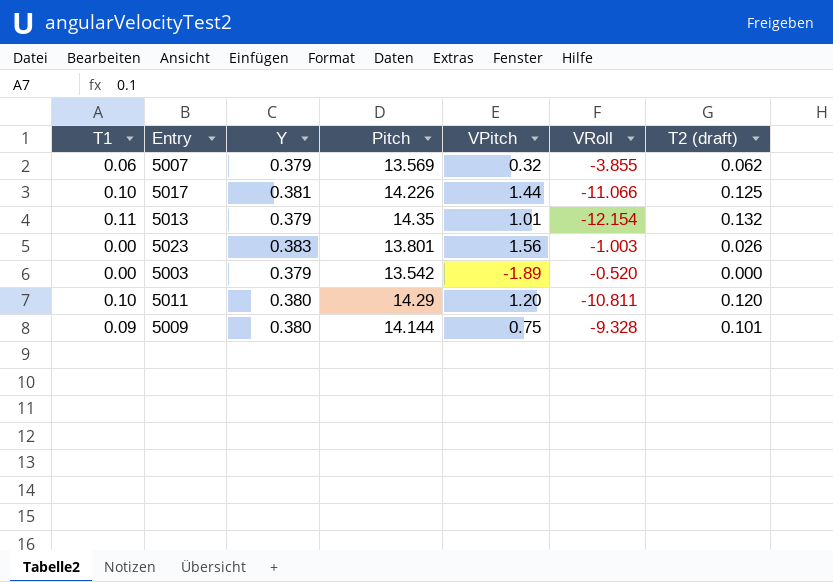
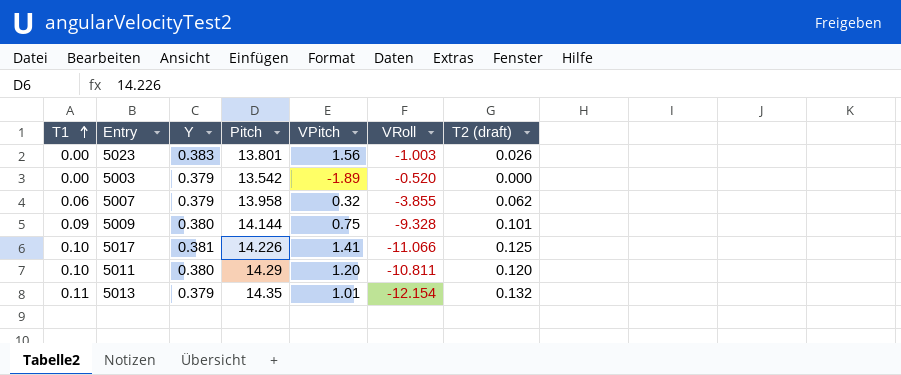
row order: none -> T1 ascending
5007 | Pitch: 13.569 -> 13.958
5017 | VPitch: 1.44 -> 1.41

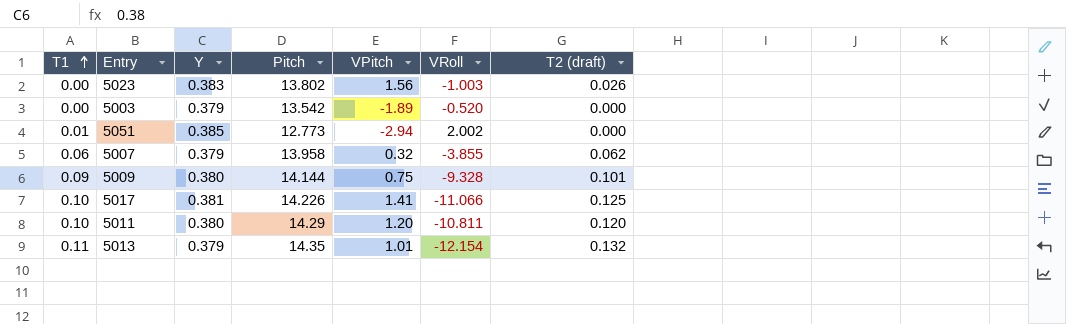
5023 | Pitch: 13.801 -> 13.802
row 5051: none -> 0.01 | 0.385 | 12.773 | -2.94 | 2.002 | 0.000

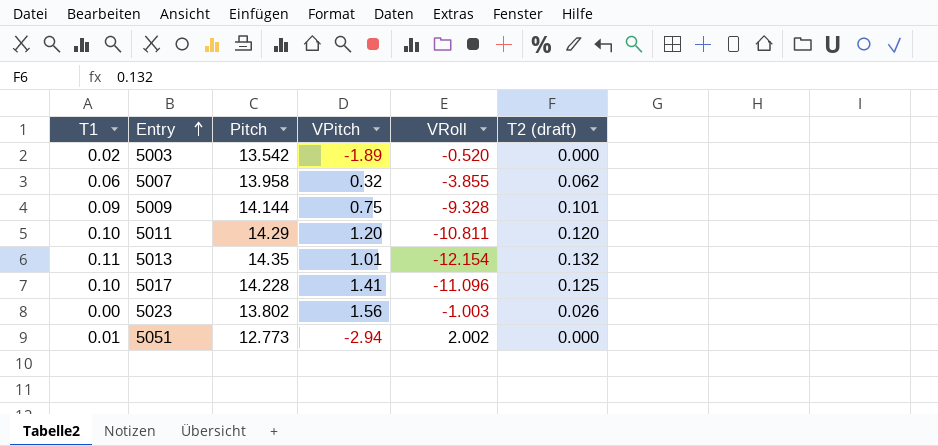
row order: T1 ascending -> Entry ascending
column Y | position: 3 -> none
5003 | T1: 0.00 -> 0.02
5017 | Pitch: 14.226 -> 14.228
5017 | VRoll: -11.066 -> -11.096

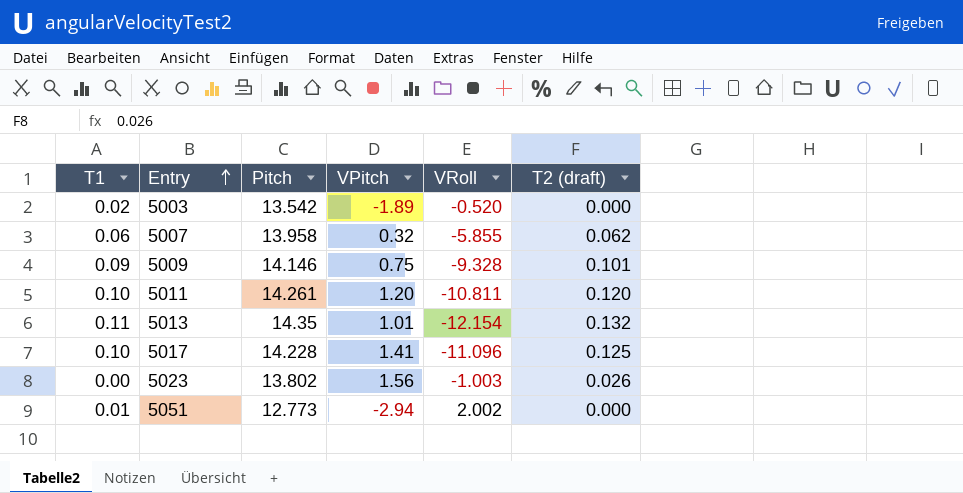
5007 | VRoll: -3.855 -> -5.855
5009 | Pitch: 14.144 -> 14.146
5011 | Pitch: 14.29 -> 14.261

